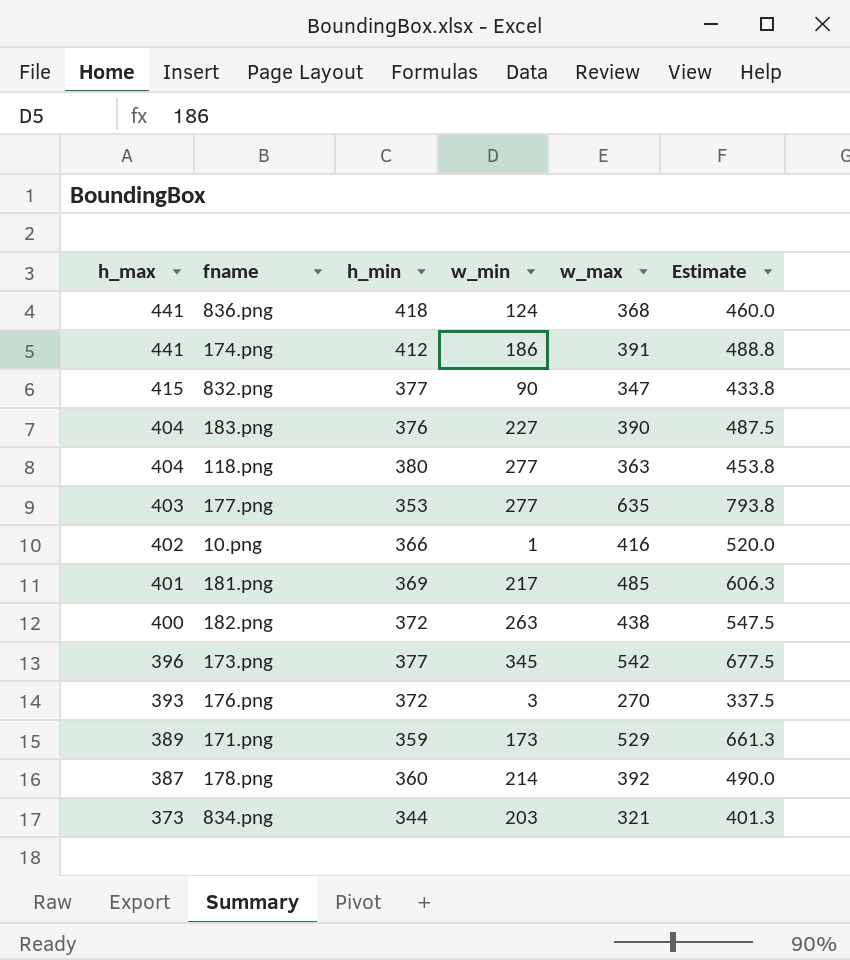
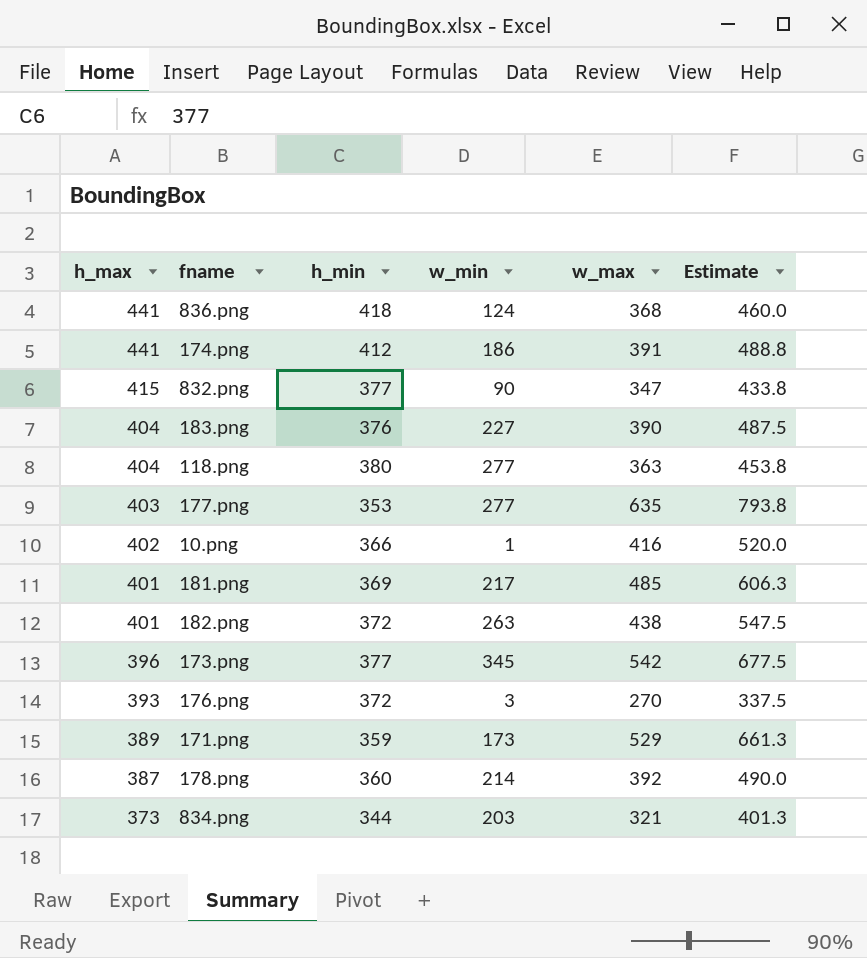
182.png | h_max: 400 -> 401

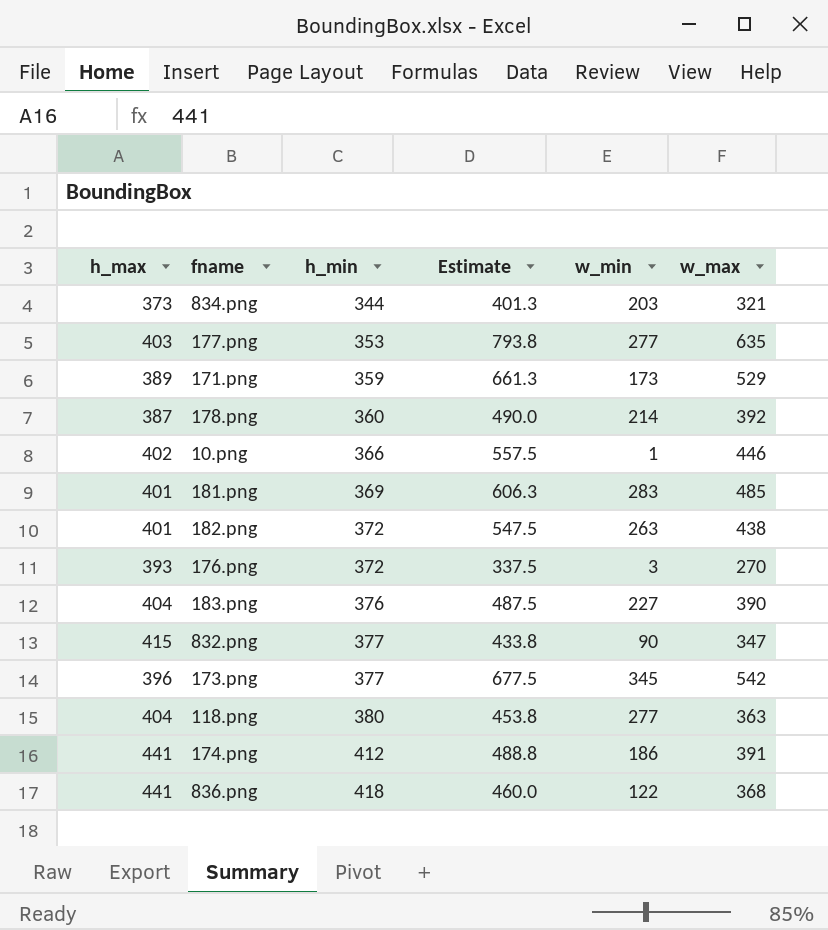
row order: h_max descending -> h_min ascending
column Estimate | position: 6 -> 4
10.png | Estimate: 520.0 -> 557.5
10.png | w_max: 416 -> 446
181.png | w_min: 217 -> 283
836.png | w_min: 124 -> 122

